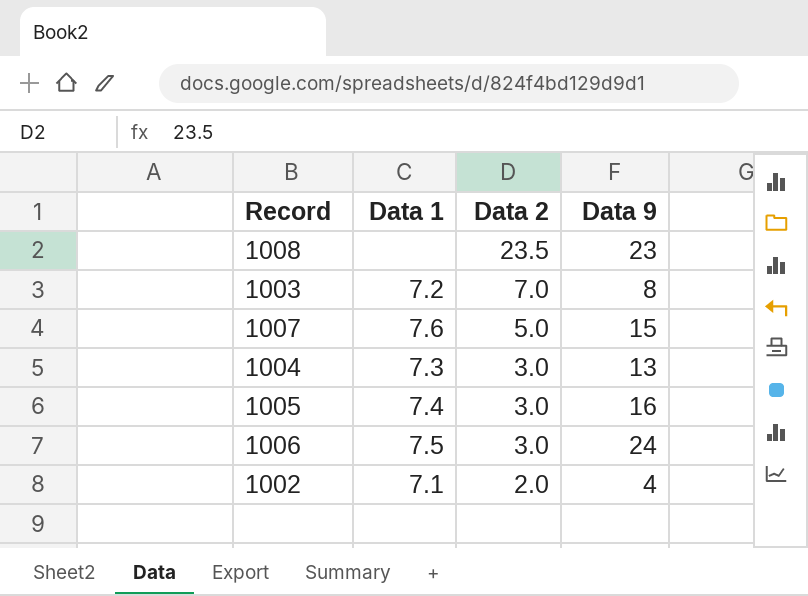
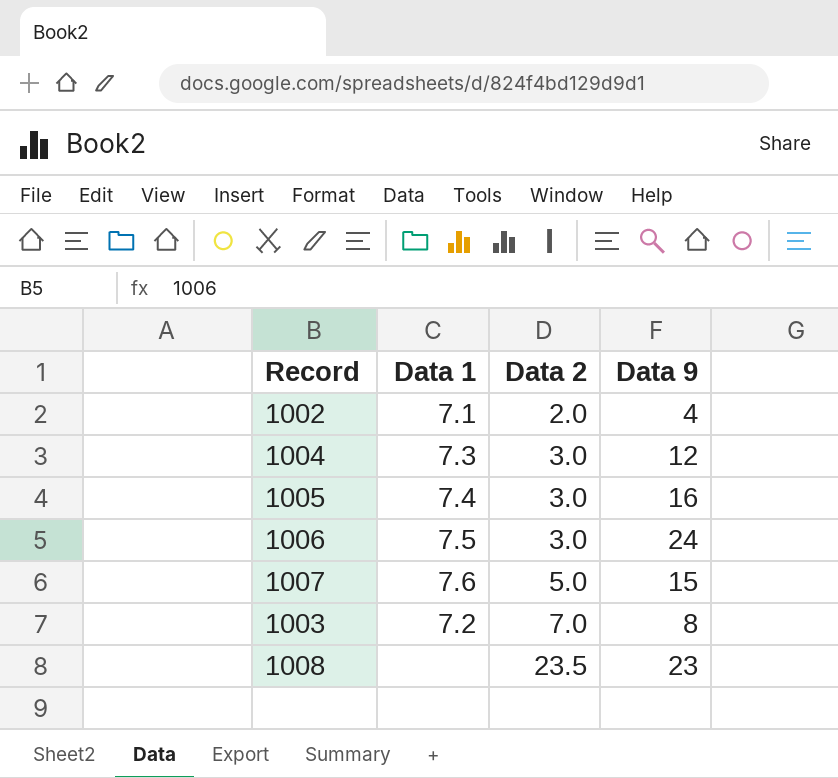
row order: Data 2 descending -> Data 2 ascending
1004 | Data 9: 13 -> 12

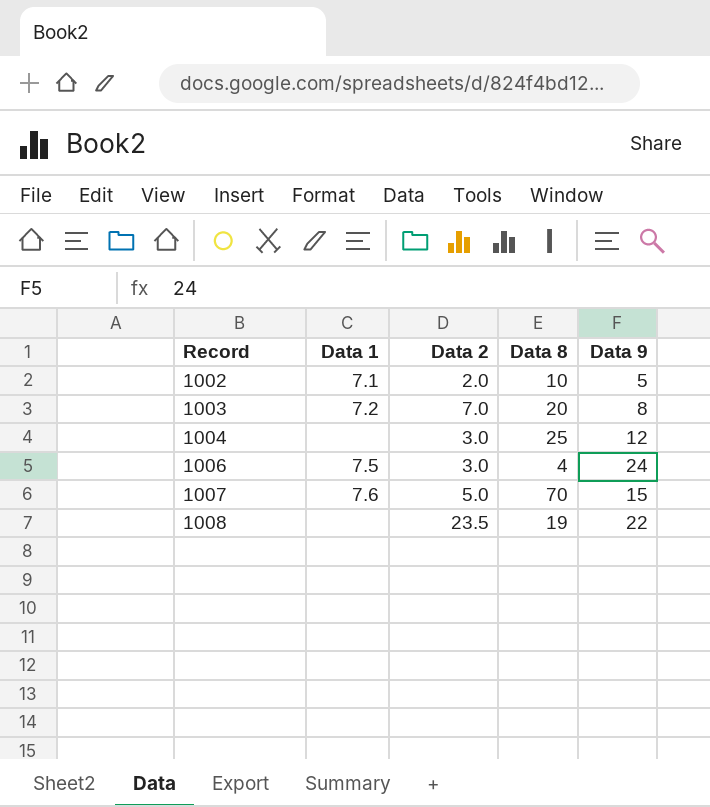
row order: Data 2 ascending -> Record ascending
column Data 8 | position: none -> 4
row 1005: 7.4 | 3.0 | 16 -> none
1002 | Data 9: 4 -> 5
1004 | Data 1: 7.3 -> none
1008 | Data 9: 23 -> 22

